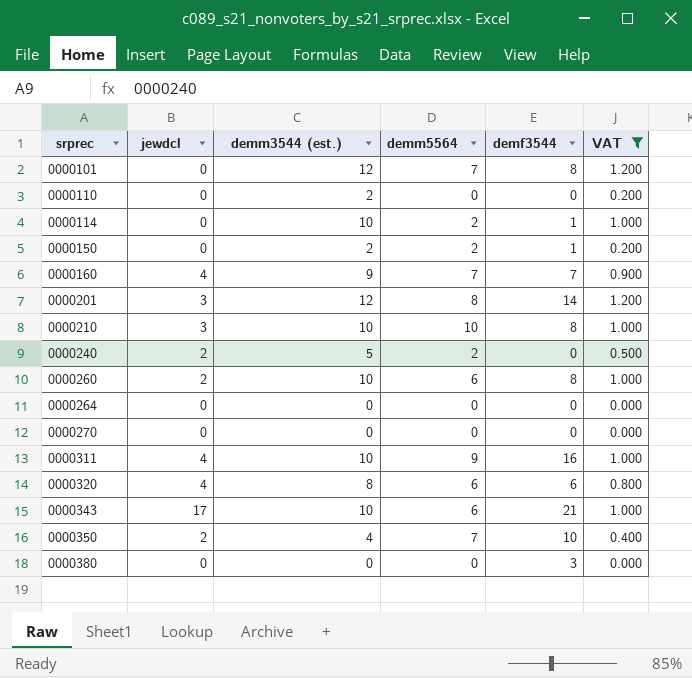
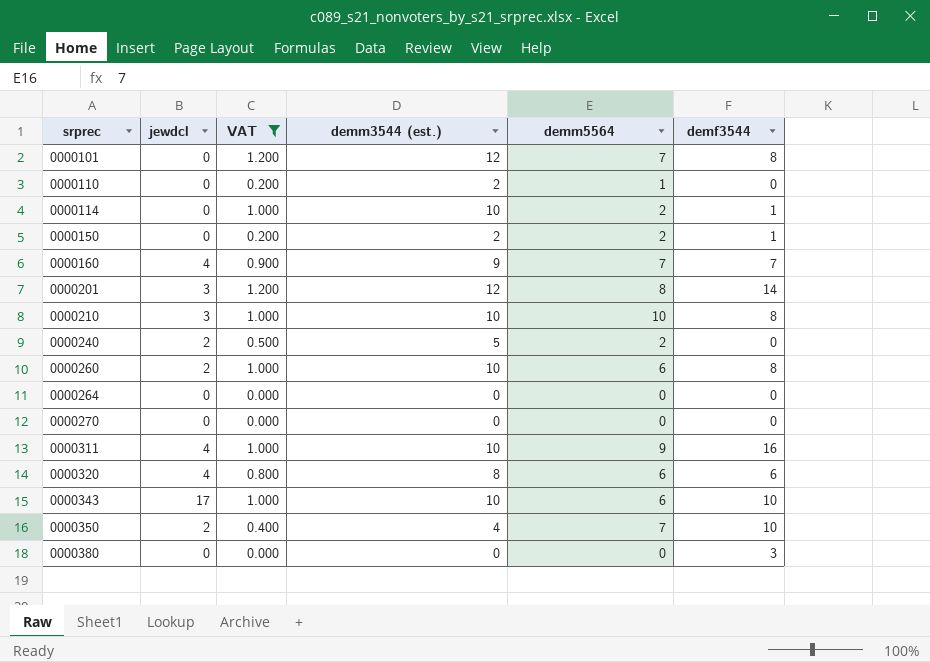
column VAT | position: 6 -> 3
0000110 | demm5564: 0 -> 1
0000343 | demf3544: 21 -> 10

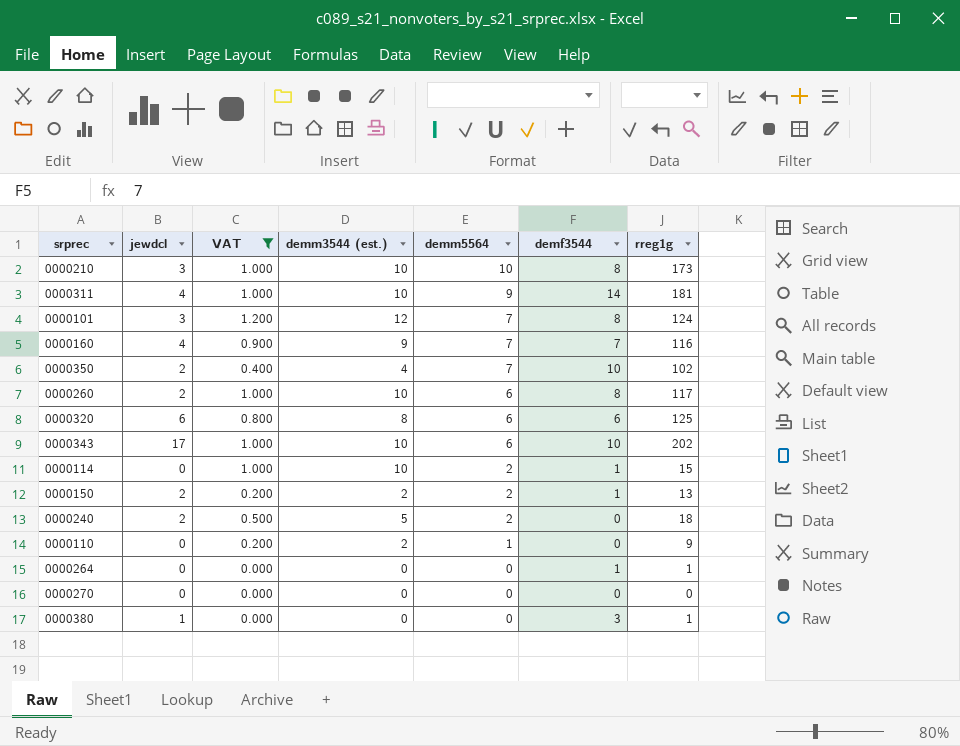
row order: srprec ascending -> demm5564 descending
column rreg1g | position: none -> 7
row 0000201: 3 | 1.200 | 12 | 8 | 14 -> none
0000311 | demf3544: 16 -> 14
0000101 | jewdcl: 0 -> 3
0000320 | jewdcl: 4 -> 6
0000150 | jewdcl: 0 -> 2
0000264 | demf3544: 0 -> 1
0000380 | jewdcl: 0 -> 1

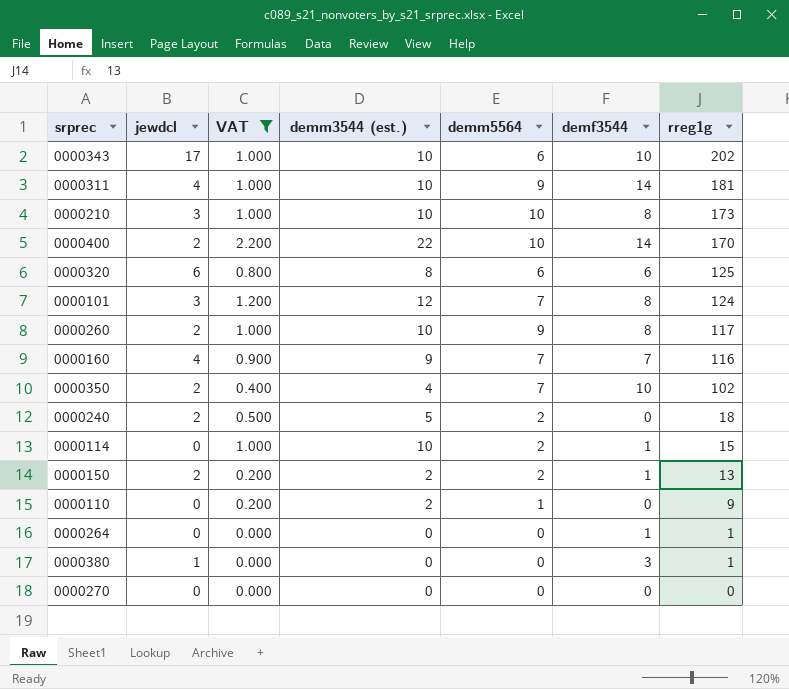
row order: demm5564 descending -> rreg1g descending
row 0000400: none -> 2 | 2.200 | 22 | 10 | 14 | 170
0000260 | demm5564: 6 -> 9

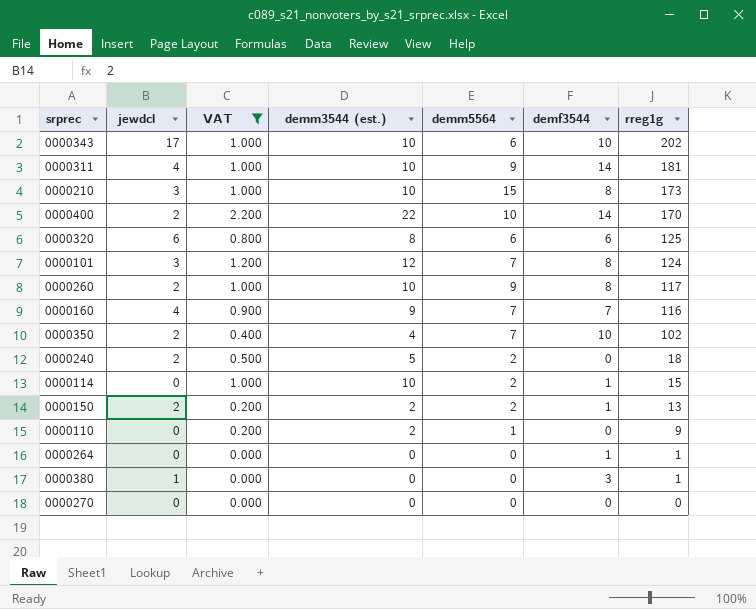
0000210 | demm5564: 10 -> 15

